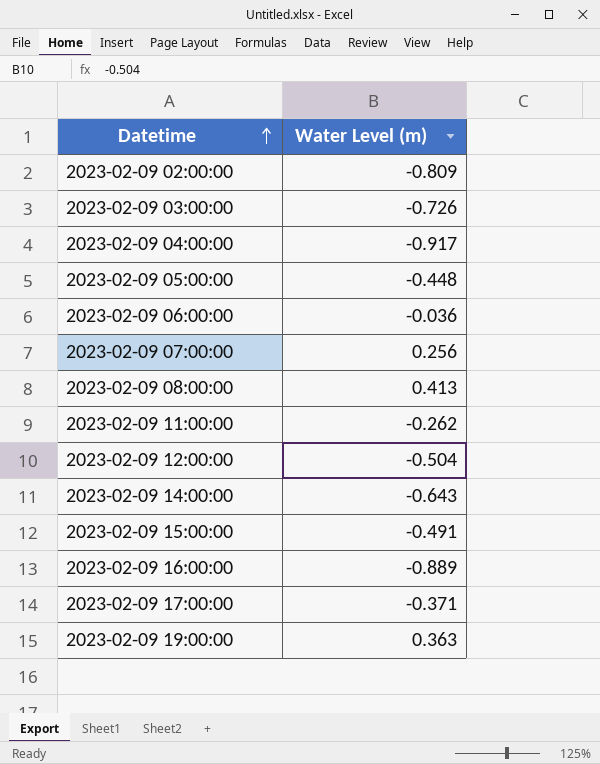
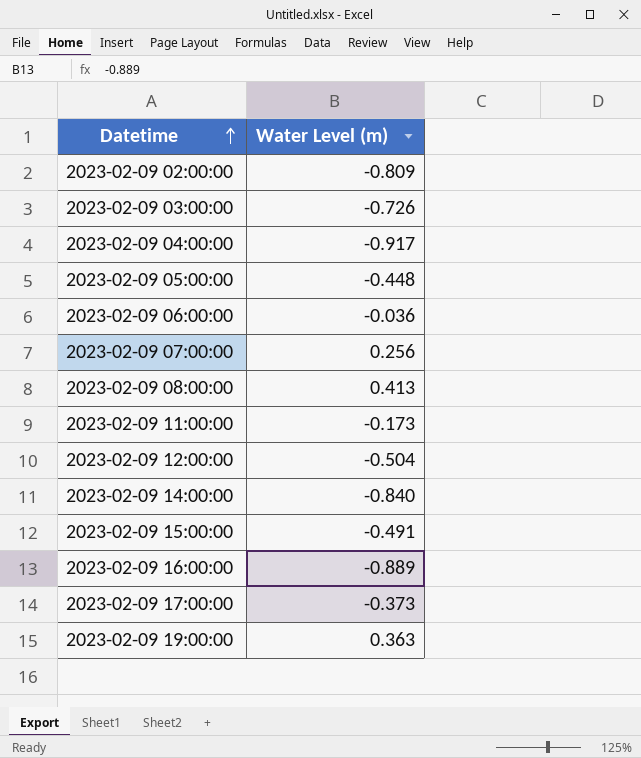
2023-02-09 11:00:00 | Water Level (m): -0.262 -> -0.173
2023-02-09 14:00:00 | Water Level (m): -0.643 -> -0.840
2023-02-09 17:00:00 | Water Level (m): -0.371 -> -0.373

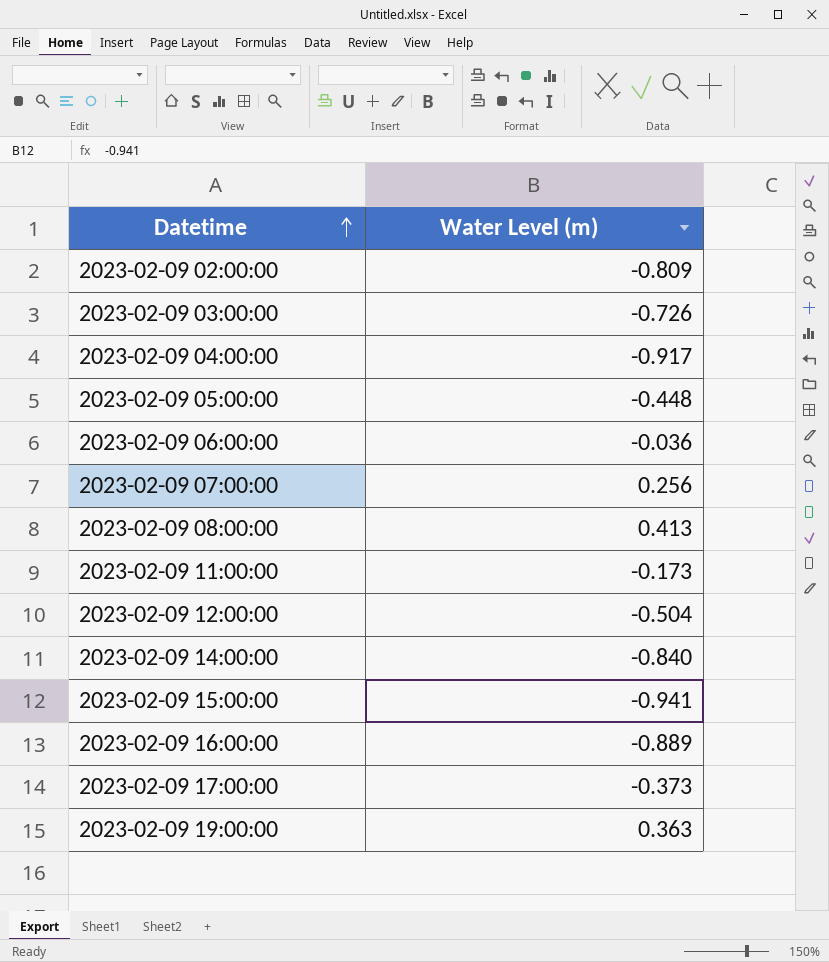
2023-02-09 15:00:00 | Water Level (m): -0.491 -> -0.941

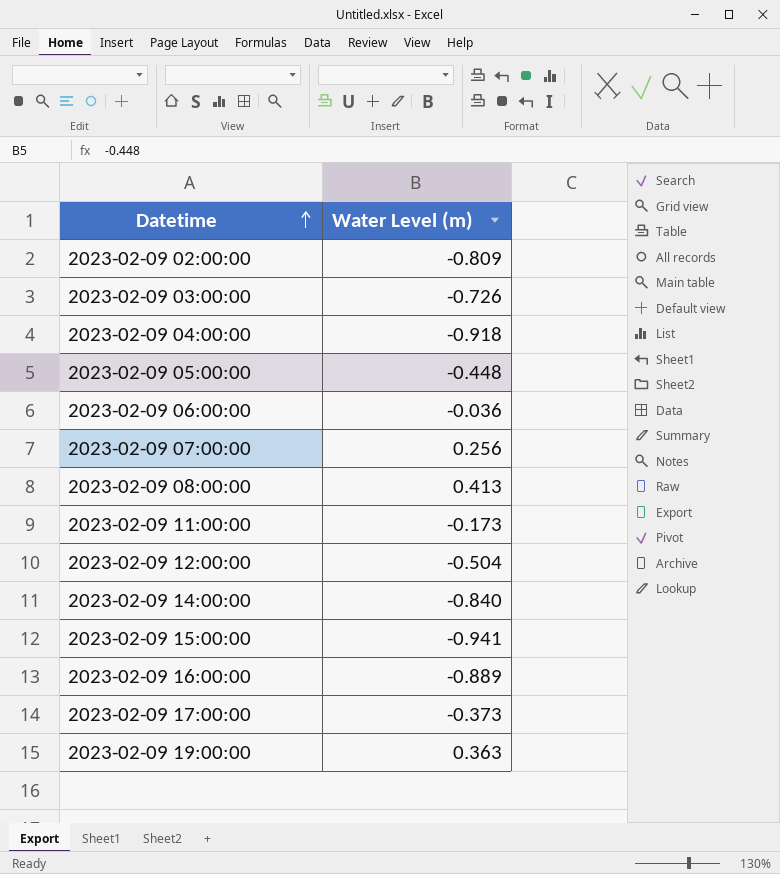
2023-02-09 04:00:00 | Water Level (m): -0.917 -> -0.918

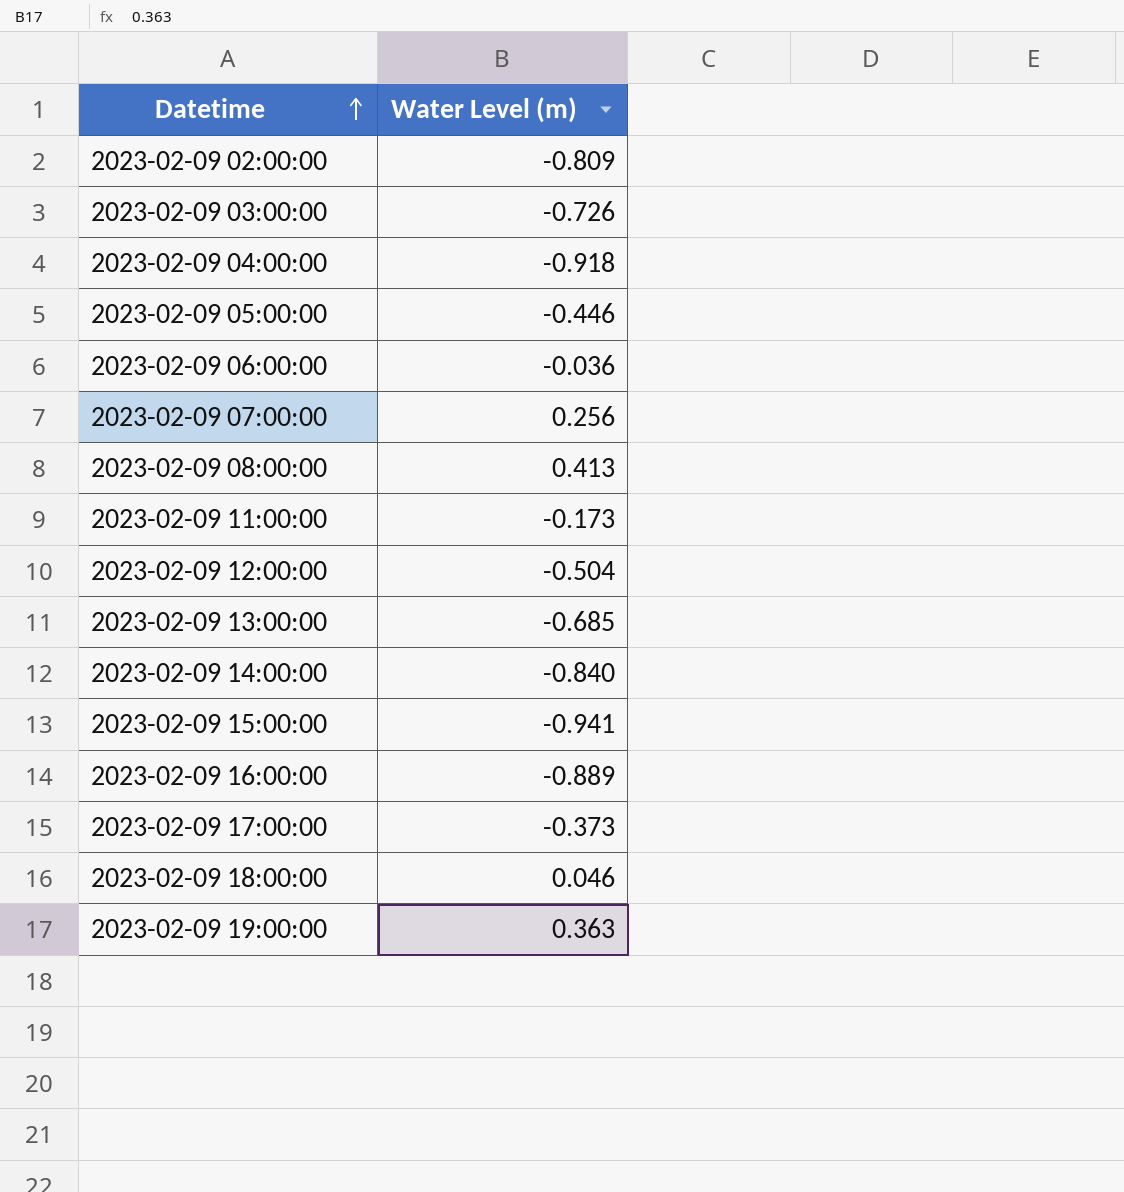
2023-02-09 05:00:00 | Water Level (m): -0.448 -> -0.446
row 2023-02-09 13:00:00: none -> -0.685
row 2023-02-09 18:00:00: none -> 0.046

